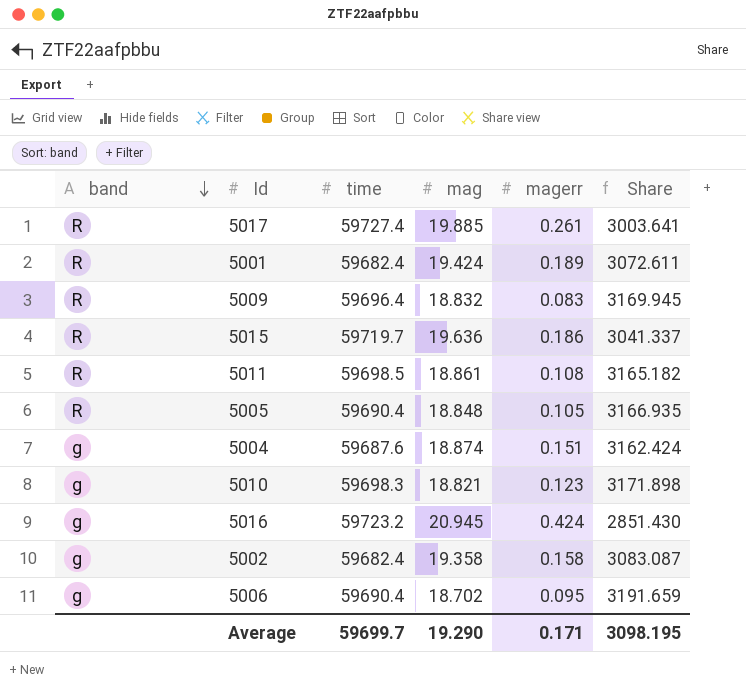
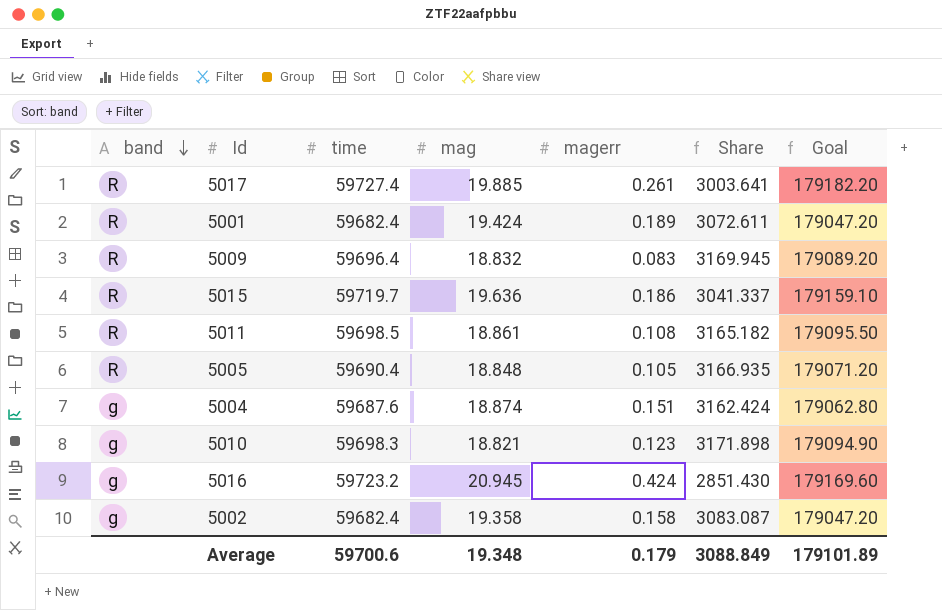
column Goal | formula: none -> [time] * 3
row 5006: g | 59690.4 | 18.702 | 0.095 | 3191.659 -> none
Average | time: 59699.7 -> 59700.6
Average | mag: 19.290 -> 19.348
Average | magerr: 0.171 -> 0.179
Average | Share: 3098.195 -> 3088.849

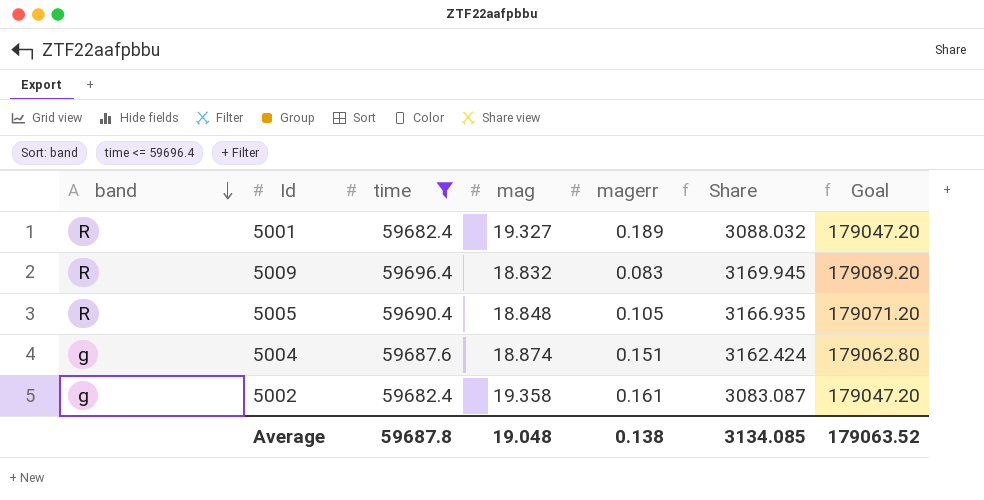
filter: none -> time <= 59696.4
5001 | mag: 19.424 -> 19.327
5001 | Share: 3072.611 -> 3088.032
5002 | magerr: 0.158 -> 0.161
Average | time: 59700.6 -> 59687.8
Average | mag: 19.348 -> 19.048
Average | magerr: 0.179 -> 0.138
Average | Share: 3088.849 -> 3134.085
Average | Goal: 179101.89 -> 179063.52

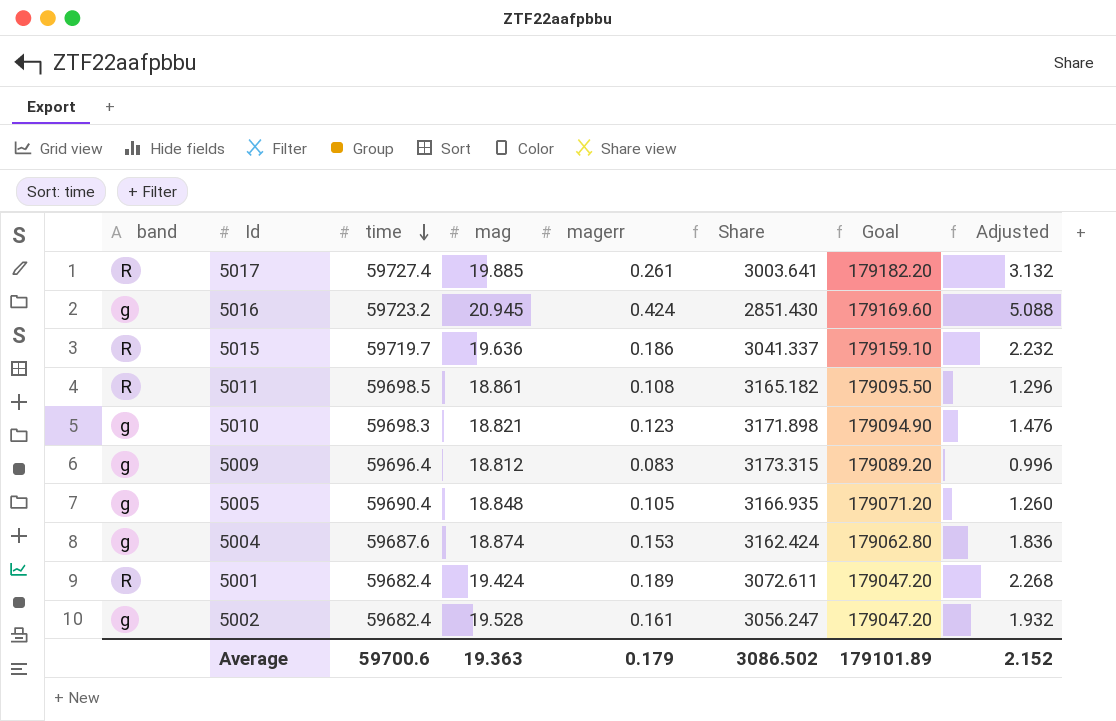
filter: time <= 59696.4 -> none
row order: band descending -> time descending
column Adjusted | formula: none -> [magerr] * 12
5009 | band: R -> g
5009 | mag: 18.832 -> 18.812
5009 | Share: 3169.945 -> 3173.315
5005 | band: R -> g
5004 | magerr: 0.151 -> 0.153
5001 | mag: 19.327 -> 19.424
5001 | Share: 3088.032 -> 3072.611
5002 | mag: 19.358 -> 19.528
5002 | Share: 3083.087 -> 3056.247
Average | time: 59687.8 -> 59700.6
Average | mag: 19.048 -> 19.363
Average | magerr: 0.138 -> 0.179
Average | Share: 3134.085 -> 3086.502
Average | Goal: 179063.52 -> 179101.89

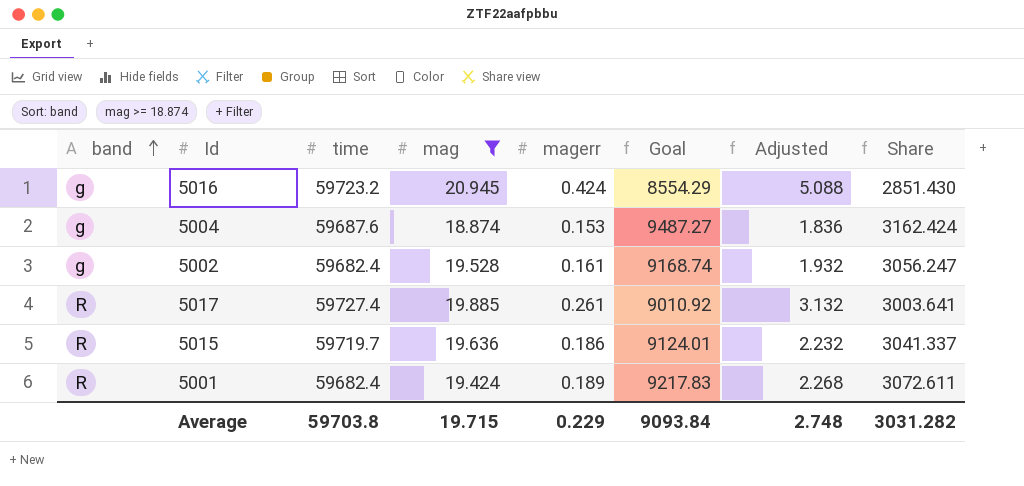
filter: none -> mag >= 18.874
row order: time descending -> band ascending
column Goal | formula: [time] * 3 -> [Share] * 3
column Share | position: 6 -> 8
Average | time: 59700.6 -> 59703.8
Average | mag: 19.363 -> 19.715
Average | magerr: 0.179 -> 0.229
Average | Goal: 179101.89 -> 9093.84
Average | Adjusted: 2.152 -> 2.748
Average | Share: 3086.502 -> 3031.282

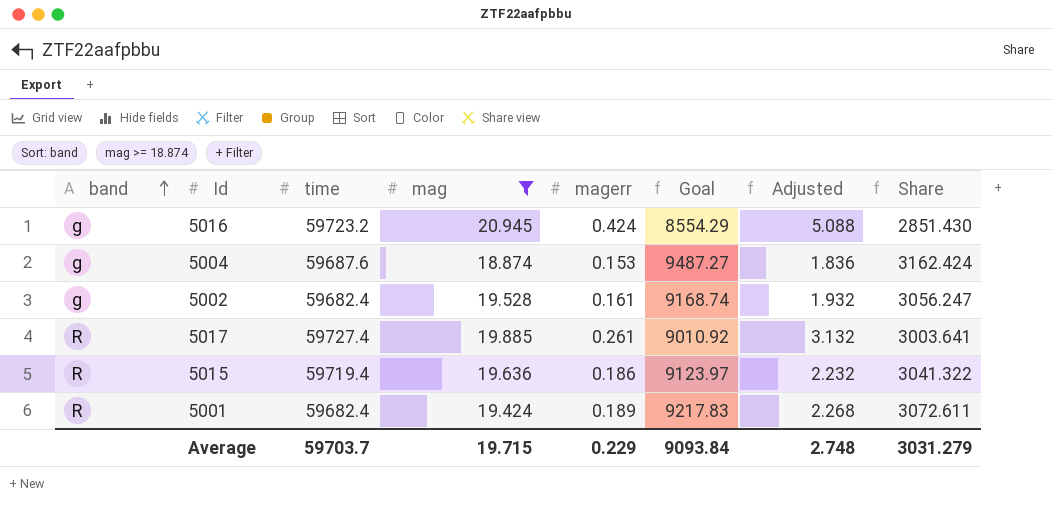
5015 | time: 59719.7 -> 59719.4
5015 | Goal: 9124.01 -> 9123.97
5015 | Share: 3041.337 -> 3041.322
Average | time: 59703.8 -> 59703.7
Average | Share: 3031.282 -> 3031.279

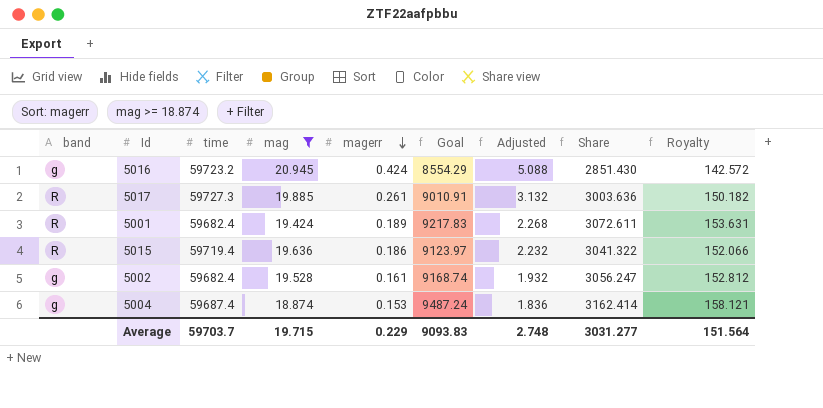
row order: band ascending -> magerr descending
column Royalty | formula: none -> [Share] * 0.05
5017 | time: 59727.4 -> 59727.3
5017 | Goal: 9010.92 -> 9010.91
5017 | Share: 3003.641 -> 3003.636
5004 | time: 59687.6 -> 59687.4
5004 | Goal: 9487.27 -> 9487.24
5004 | Share: 3162.424 -> 3162.414
Average | Goal: 9093.84 -> 9093.83
Average | Share: 3031.279 -> 3031.277

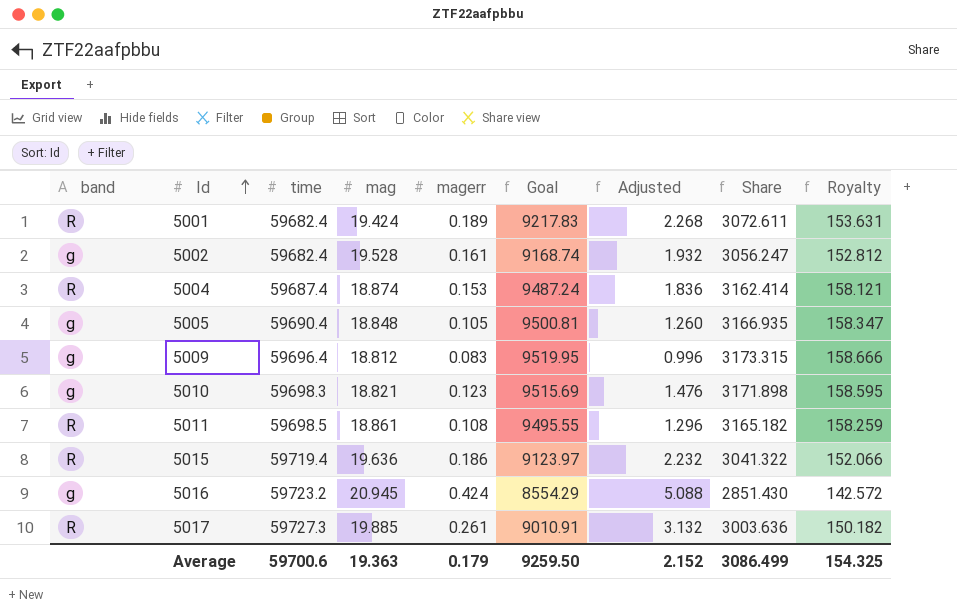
filter: mag >= 18.874 -> none
row order: magerr descending -> Id ascending
5004 | band: g -> R
Average | time: 59703.7 -> 59700.6
Average | mag: 19.715 -> 19.363
Average | magerr: 0.229 -> 0.179
Average | Goal: 9093.83 -> 9259.50
Average | Adjusted: 2.748 -> 2.152
Average | Share: 3031.277 -> 3086.499
Average | Royalty: 151.564 -> 154.325

